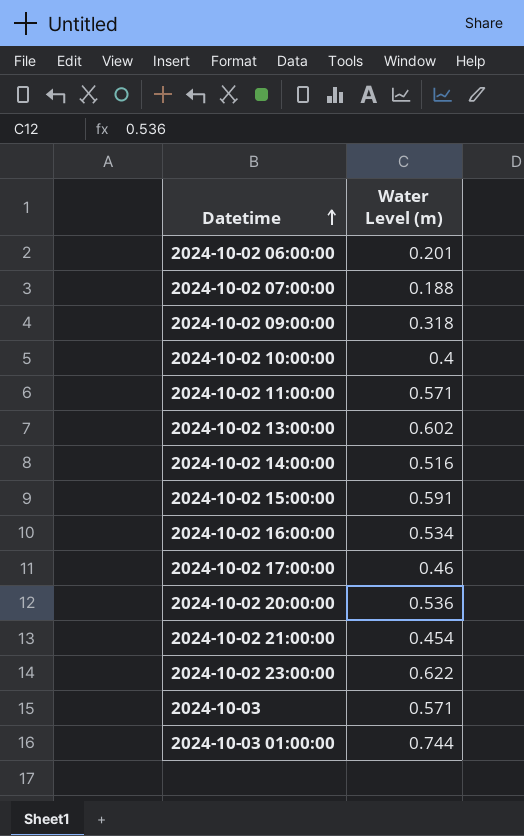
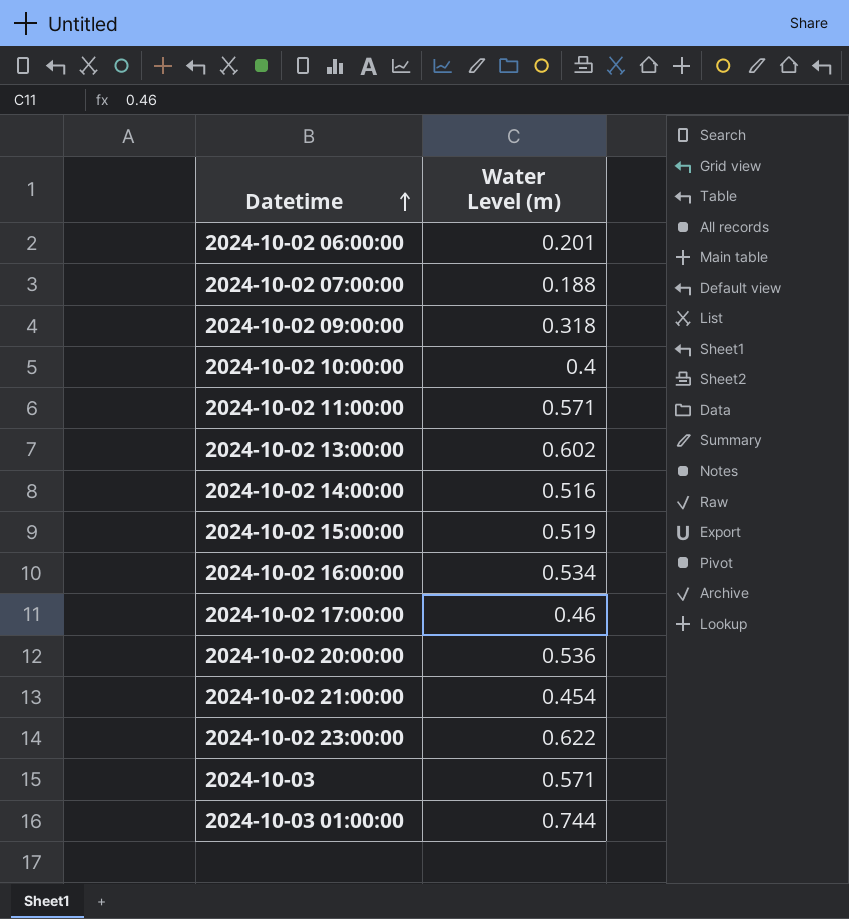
2024-10-02 15:00:00 | Water Level (m): 0.591 -> 0.519

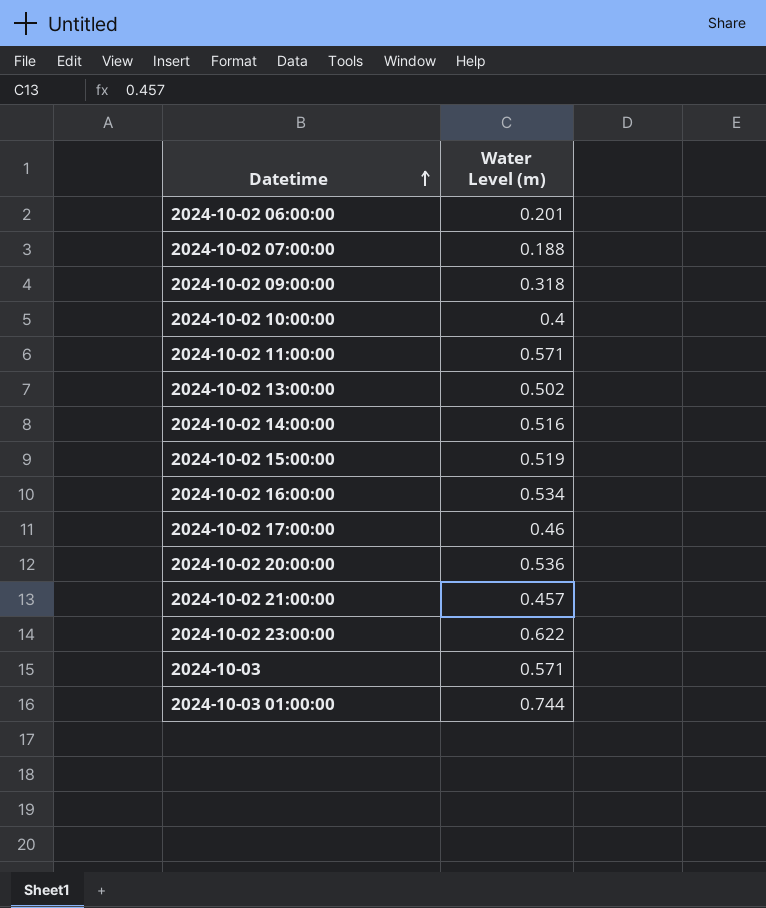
2024-10-02 13:00:00 | Water Level (m): 0.602 -> 0.502
2024-10-02 21:00:00 | Water Level (m): 0.454 -> 0.457

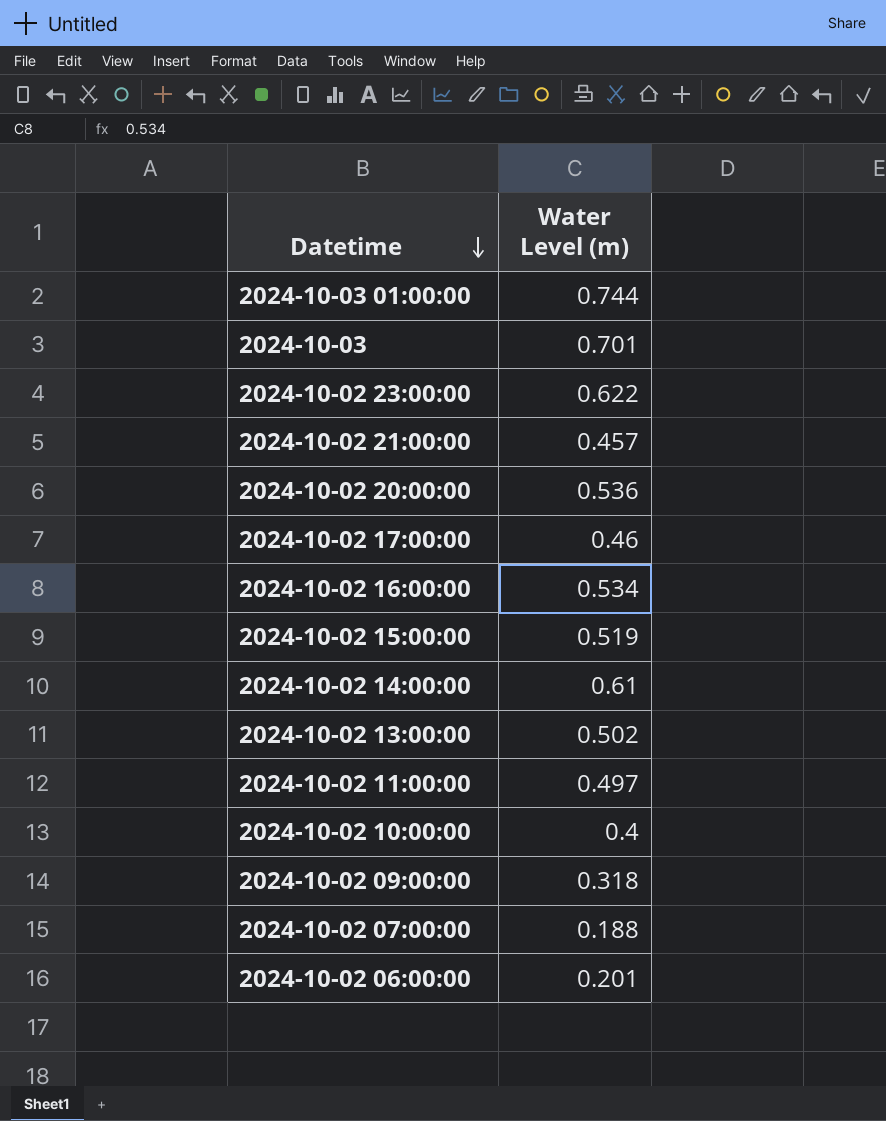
row order: Datetime ascending -> Datetime descending
2024-10-03 | Water Level (m): 0.571 -> 0.701
2024-10-02 14:00:00 | Water Level (m): 0.516 -> 0.61
2024-10-02 11:00:00 | Water Level (m): 0.571 -> 0.497

